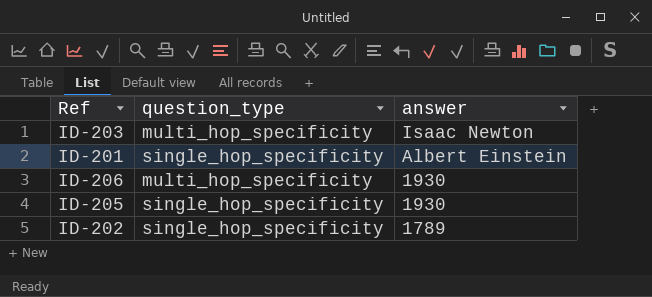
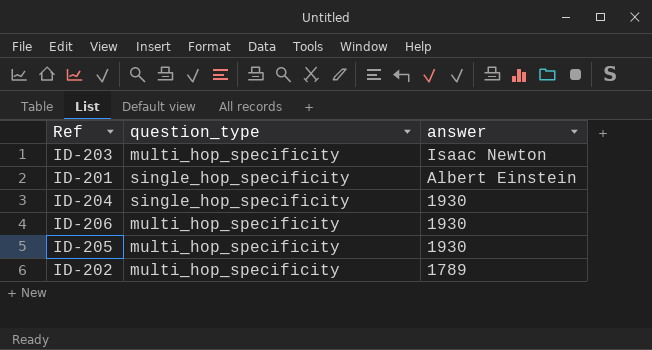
row ID-204: none -> single_hop_specificity | 1930
ID-205 | question_type: single_hop_specificity -> multi_hop_specificity
ID-202 | question_type: single_hop_specificity -> multi_hop_specificity

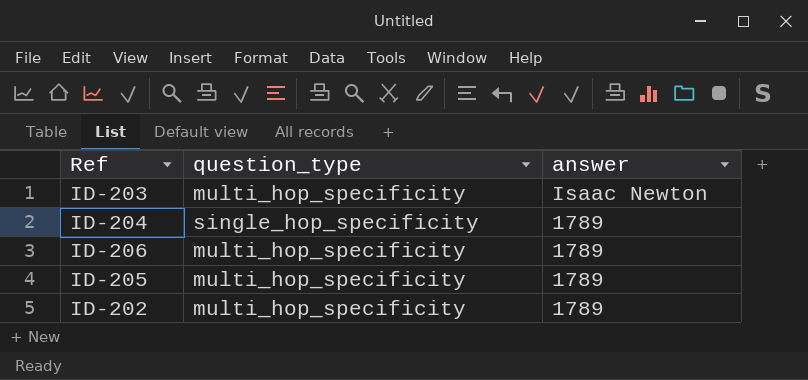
row ID-201: single_hop_specificity | Albert Einstein -> none
ID-204 | answer: 1930 -> 1789
ID-206 | answer: 1930 -> 1789
ID-205 | answer: 1930 -> 1789

